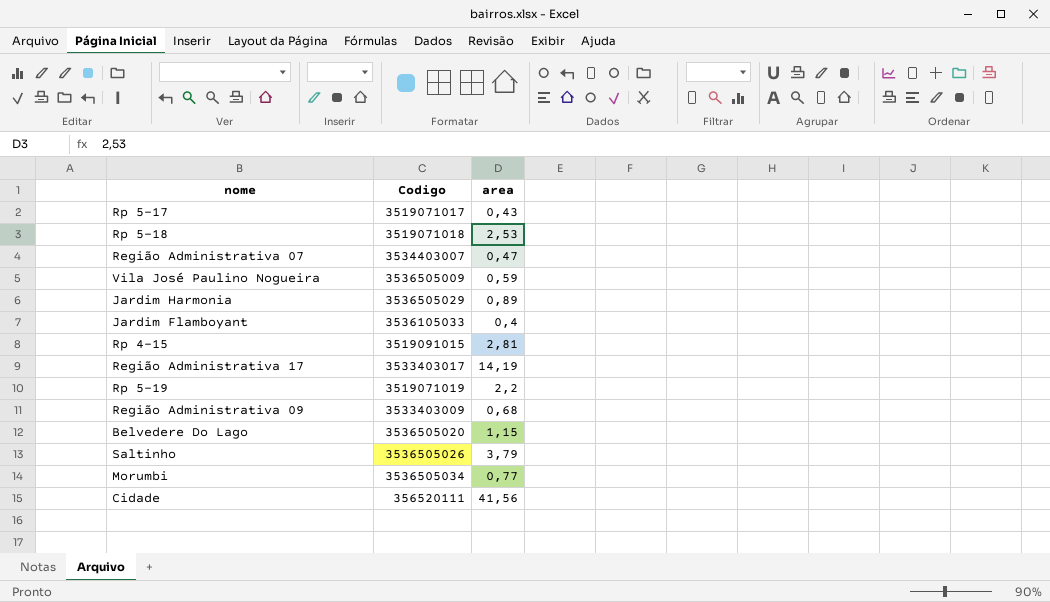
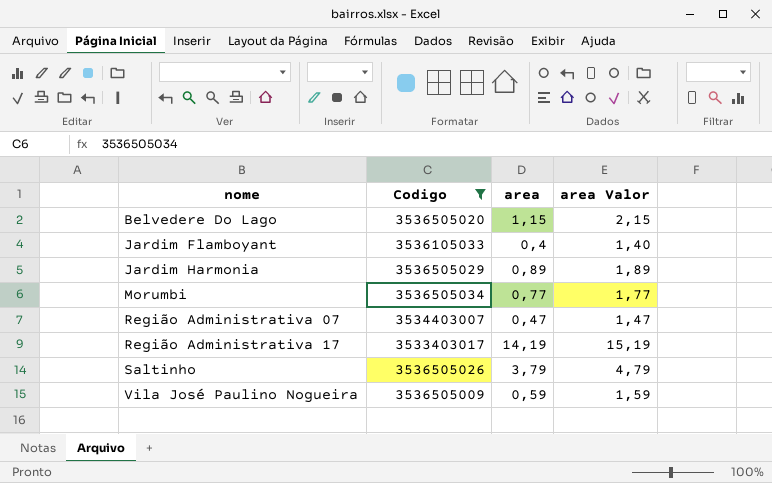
filter: none -> Codigo >= 3533403017
row order: none -> nome ascending
column area Valor | formula: none -> [area] + 1

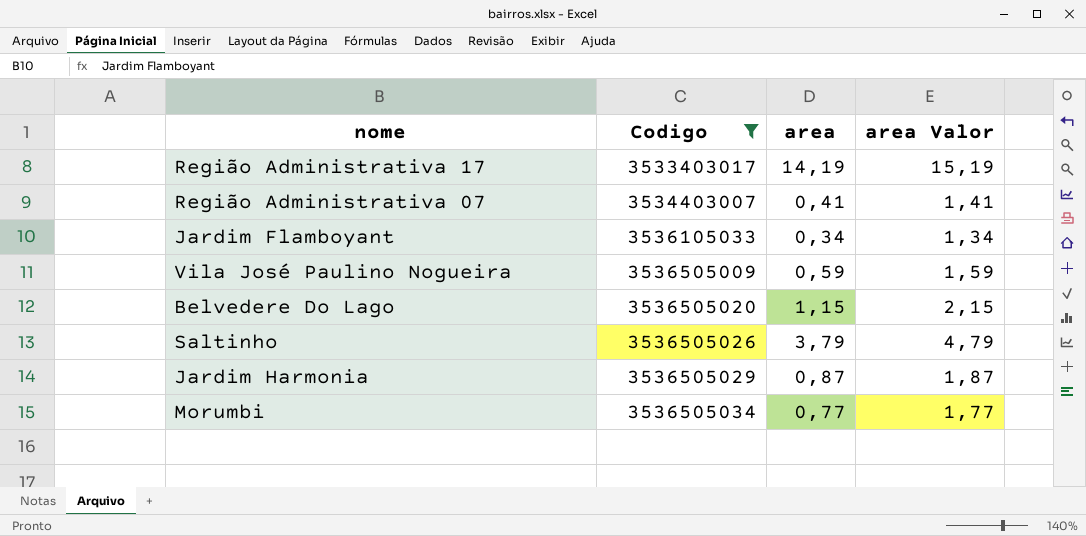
row order: nome ascending -> Codigo ascending
Região Administrativa 07 | area: 0,47 -> 0,41
Região Administrativa 07 | area Valor: 1,47 -> 1,41
Jardim Flamboyant | area: 0,4 -> 0,34
Jardim Flamboyant | area Valor: 1,40 -> 1,34
Jardim Harmonia | area: 0,89 -> 0,87
Jardim Harmonia | area Valor: 1,89 -> 1,87

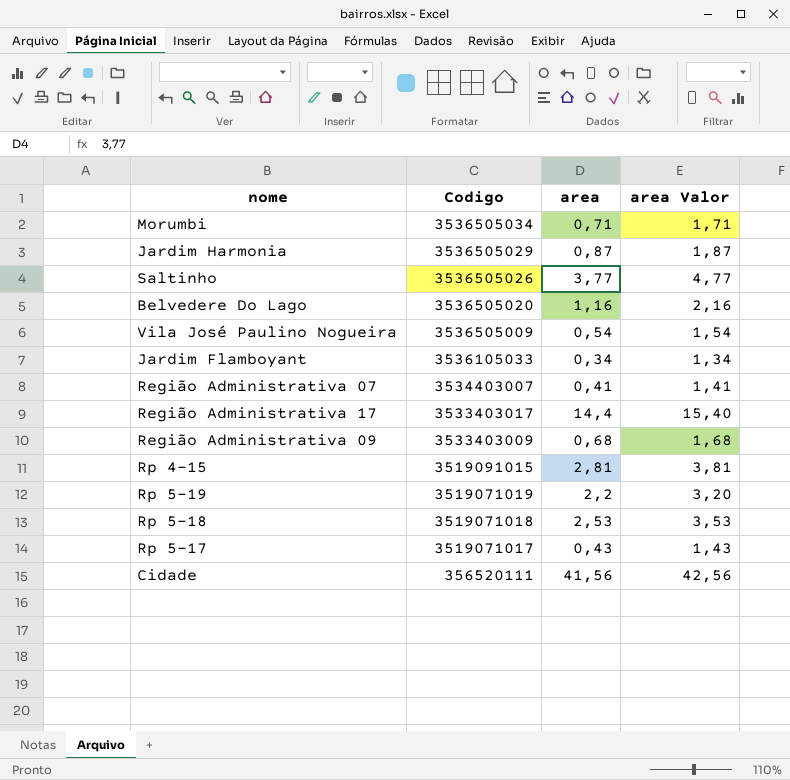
filter: Codigo >= 3533403017 -> none
row order: Codigo ascending -> Codigo descending
Morumbi | area: 0,77 -> 0,71
Morumbi | area Valor: 1,77 -> 1,71
Saltinho | area: 3,79 -> 3,77
Saltinho | area Valor: 4,79 -> 4,77
Belvedere Do Lago | area: 1,15 -> 1,16
Belvedere Do Lago | area Valor: 2,15 -> 2,16
Vila José Paulino Nogueira | area: 0,59 -> 0,54
Vila José Paulino Nogueira | area Valor: 1,59 -> 1,54
Região Administrativa 17 | area: 14,19 -> 14,4
Região Administrativa 17 | area Valor: 15,19 -> 15,40

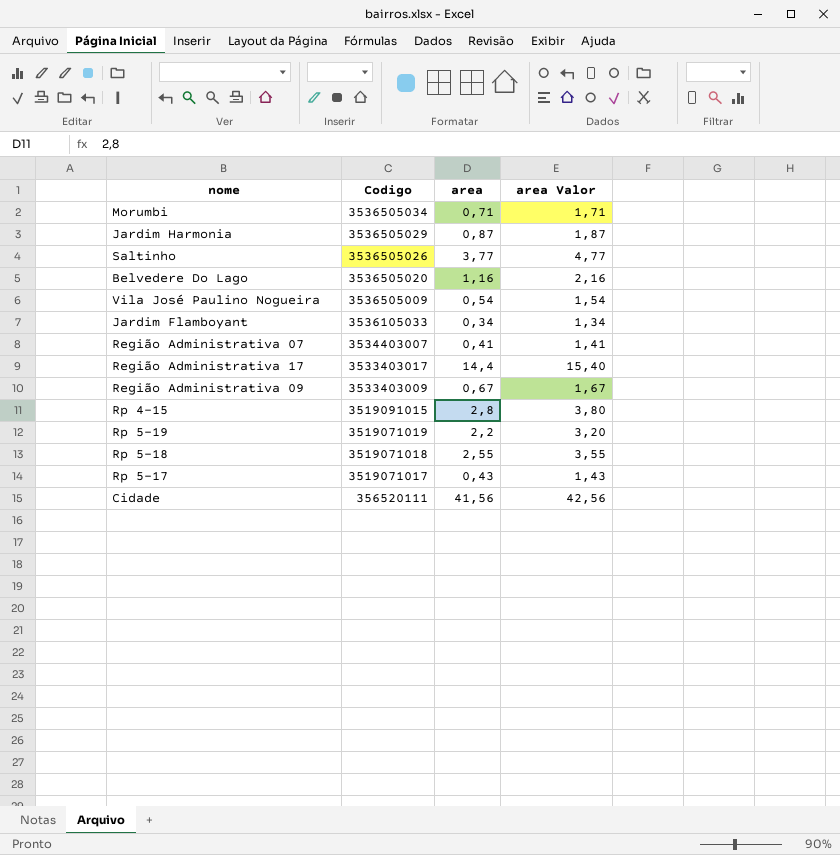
Região Administrativa 09 | area: 0,68 -> 0,67
Região Administrativa 09 | area Valor: 1,68 -> 1,67
Rp 4-15 | area: 2,81 -> 2,8
Rp 4-15 | area Valor: 3,81 -> 3,80
Rp 5-18 | area: 2,53 -> 2,55
Rp 5-18 | area Valor: 3,53 -> 3,55

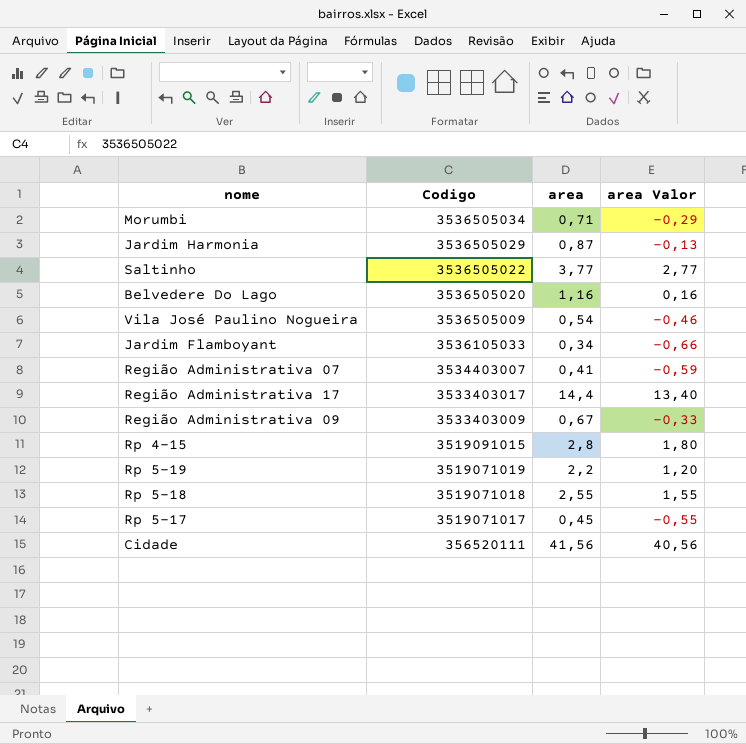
column area Valor | formula: [area] + 1 -> [area] - 1
Saltinho | Codigo: 3536505026 -> 3536505022
Rp 5-17 | area: 0,43 -> 0,45

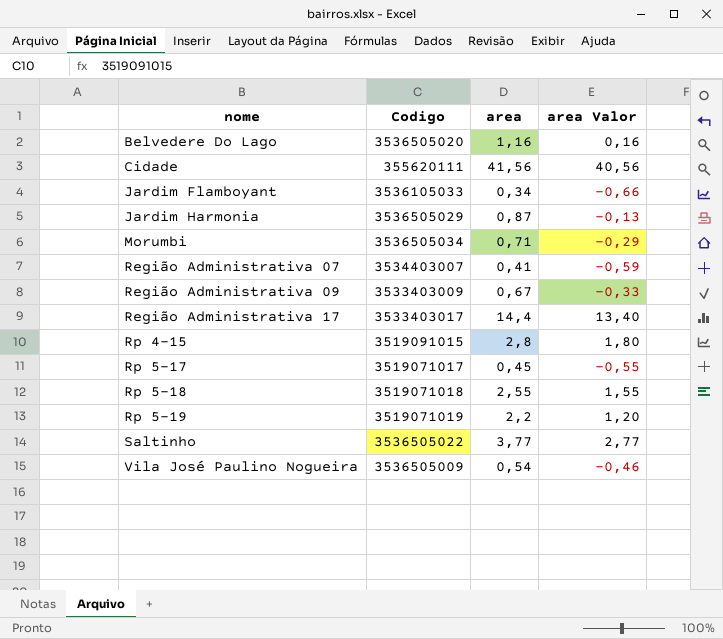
row order: Codigo descending -> nome ascending
Cidade | Codigo: 356520111 -> 355620111

